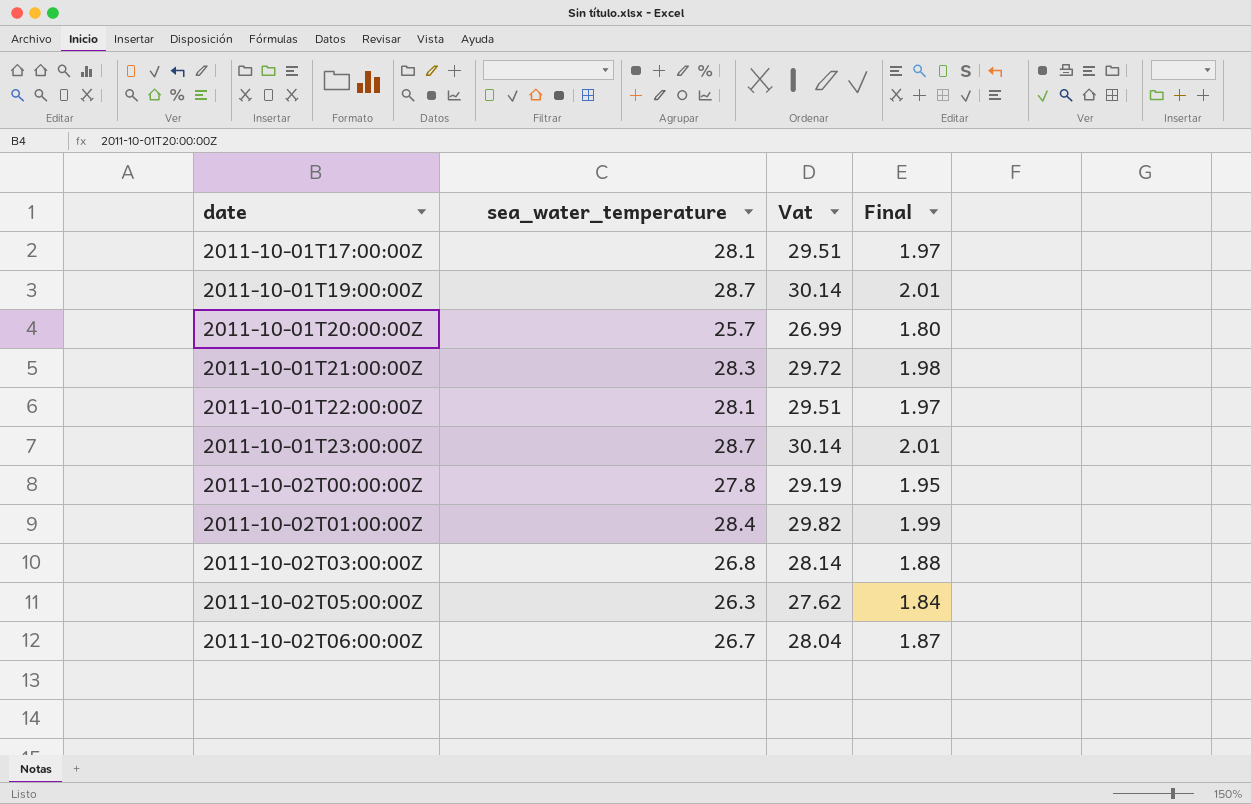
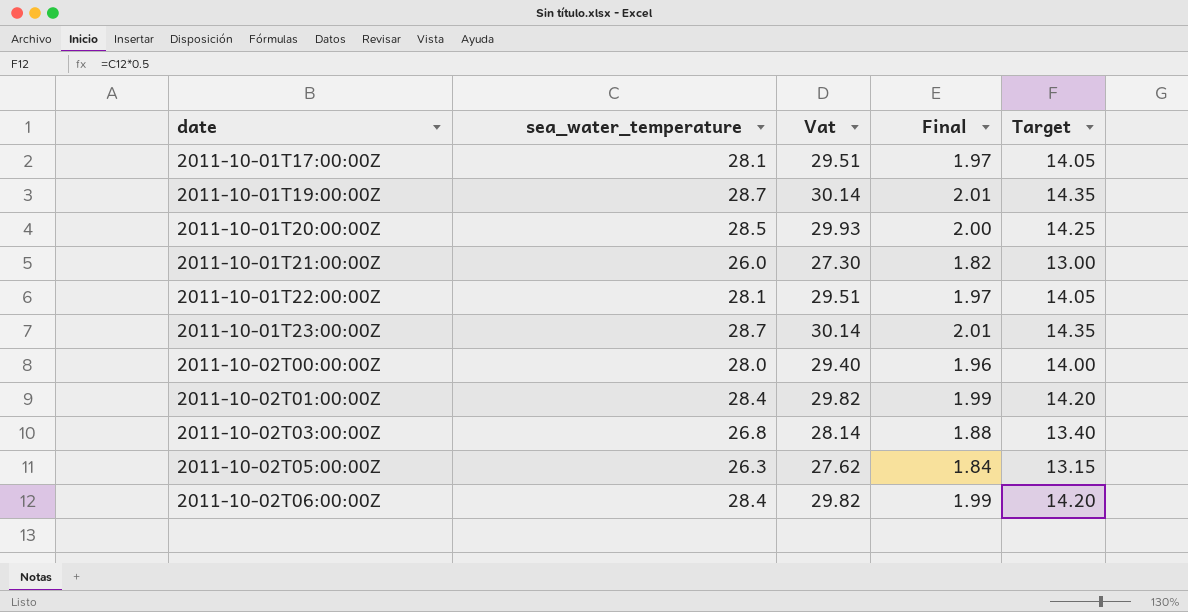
column Target | formula: none -> [sea_water_temperature] * 0.5
2011-10-01T20:00:00Z | sea_water_temperature: 25.7 -> 28.5
2011-10-01T20:00:00Z | Vat: 26.99 -> 29.93
2011-10-01T20:00:00Z | Final: 1.80 -> 2.00
2011-10-01T21:00:00Z | sea_water_temperature: 28.3 -> 26.0
2011-10-01T21:00:00Z | Vat: 29.72 -> 27.30
2011-10-01T21:00:00Z | Final: 1.98 -> 1.82
2011-10-02T00:00:00Z | sea_water_temperature: 27.8 -> 28.0
2011-10-02T00:00:00Z | Vat: 29.19 -> 29.40
2011-10-02T00:00:00Z | Final: 1.95 -> 1.96
2011-10-02T06:00:00Z | sea_water_temperature: 26.7 -> 28.4
2011-10-02T06:00:00Z | Vat: 28.04 -> 29.82
2011-10-02T06:00:00Z | Final: 1.87 -> 1.99

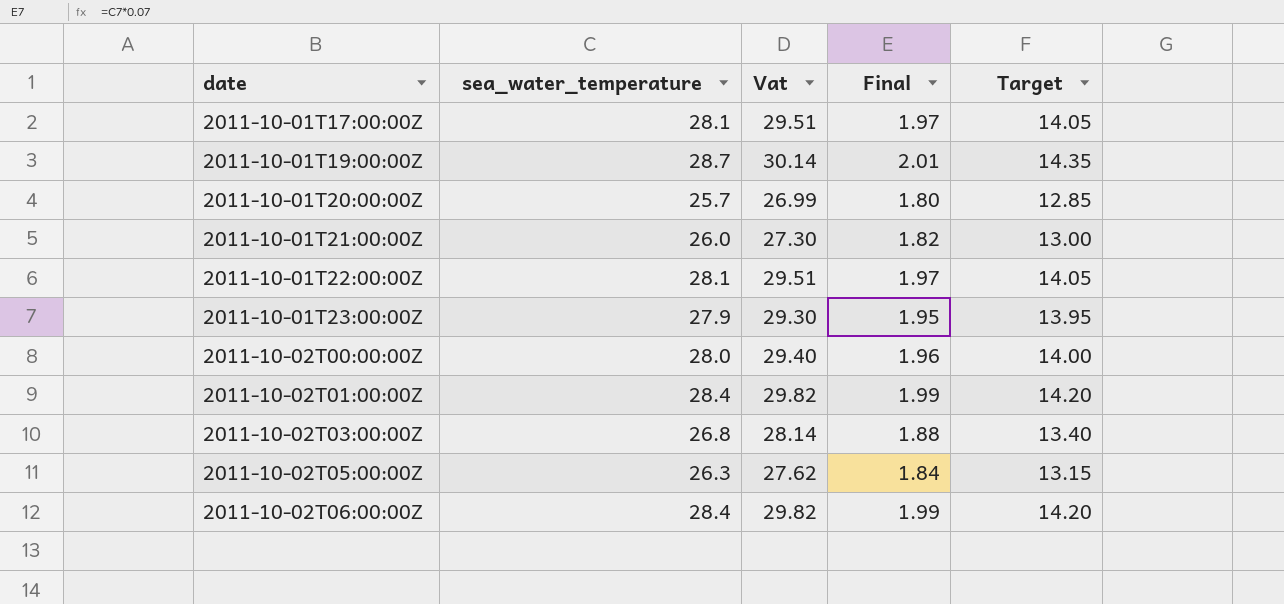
2011-10-01T20:00:00Z | sea_water_temperature: 28.5 -> 25.7
2011-10-01T20:00:00Z | Vat: 29.93 -> 26.99
2011-10-01T20:00:00Z | Final: 2.00 -> 1.80
2011-10-01T20:00:00Z | Target: 14.25 -> 12.85
2011-10-01T23:00:00Z | sea_water_temperature: 28.7 -> 27.9
2011-10-01T23:00:00Z | Vat: 30.14 -> 29.30
2011-10-01T23:00:00Z | Final: 2.01 -> 1.95
2011-10-01T23:00:00Z | Target: 14.35 -> 13.95

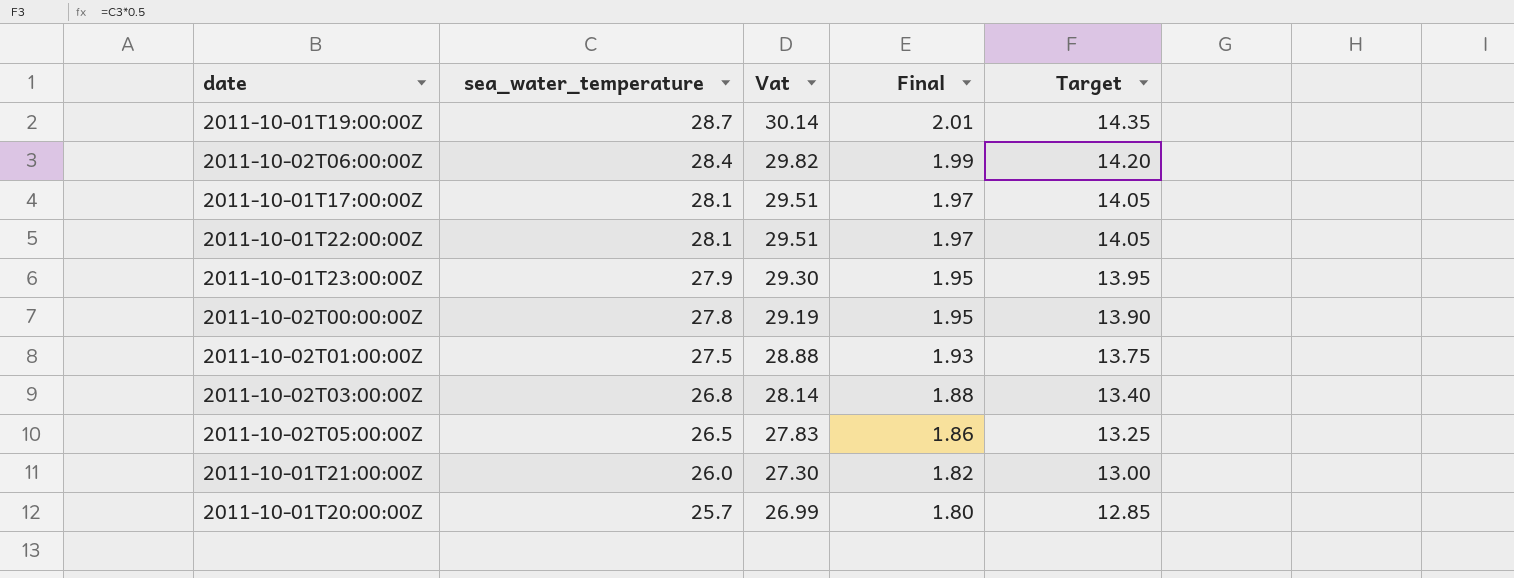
row order: date ascending -> sea_water_temperature descending
2011-10-02T00:00:00Z | sea_water_temperature: 28.0 -> 27.8
2011-10-02T00:00:00Z | Vat: 29.40 -> 29.19
2011-10-02T00:00:00Z | Final: 1.96 -> 1.95
2011-10-02T00:00:00Z | Target: 14.00 -> 13.90
2011-10-02T01:00:00Z | sea_water_temperature: 28.4 -> 27.5
2011-10-02T01:00:00Z | Vat: 29.82 -> 28.88
2011-10-02T01:00:00Z | Final: 1.99 -> 1.93
2011-10-02T01:00:00Z | Target: 14.20 -> 13.75
2011-10-02T05:00:00Z | sea_water_temperature: 26.3 -> 26.5
2011-10-02T05:00:00Z | Vat: 27.62 -> 27.83
2011-10-02T05:00:00Z | Final: 1.84 -> 1.86
2011-10-02T05:00:00Z | Target: 13.15 -> 13.25

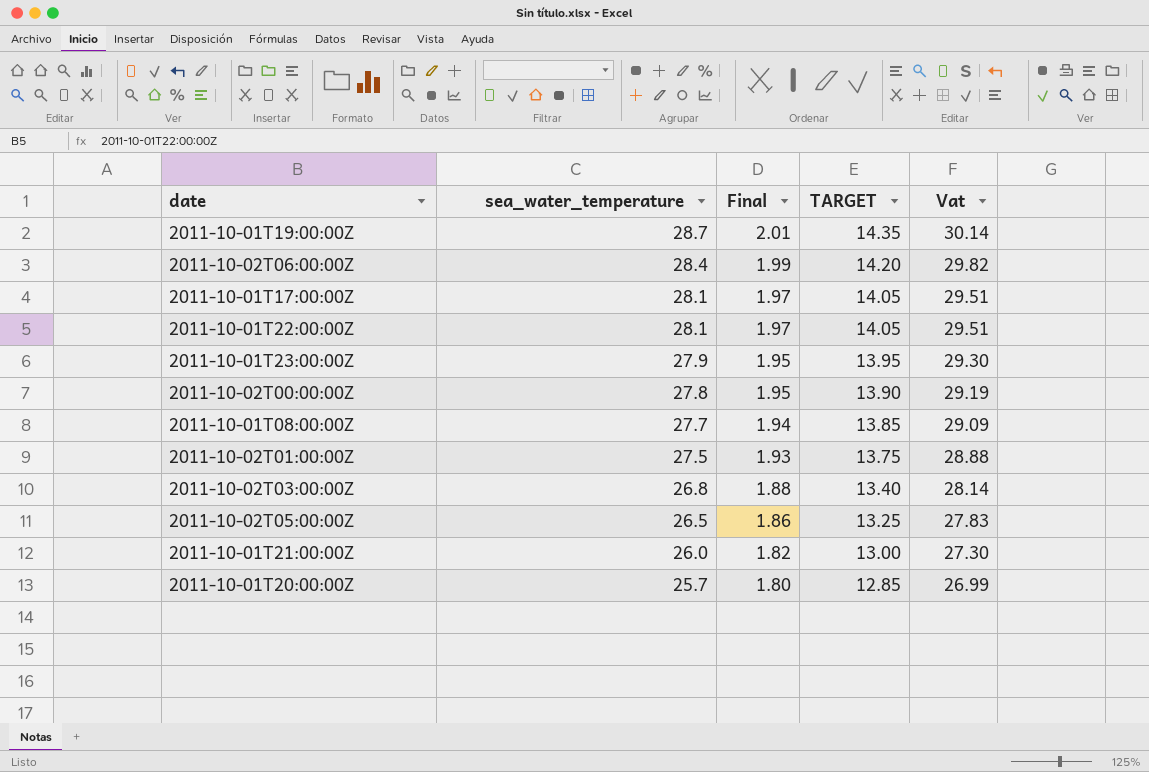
column name: Target -> TARGET
column Vat | position: 3 -> 5
row 2011-10-01T08:00:00Z: none -> 27.7 | 1.94 | 13.85 | 29.09

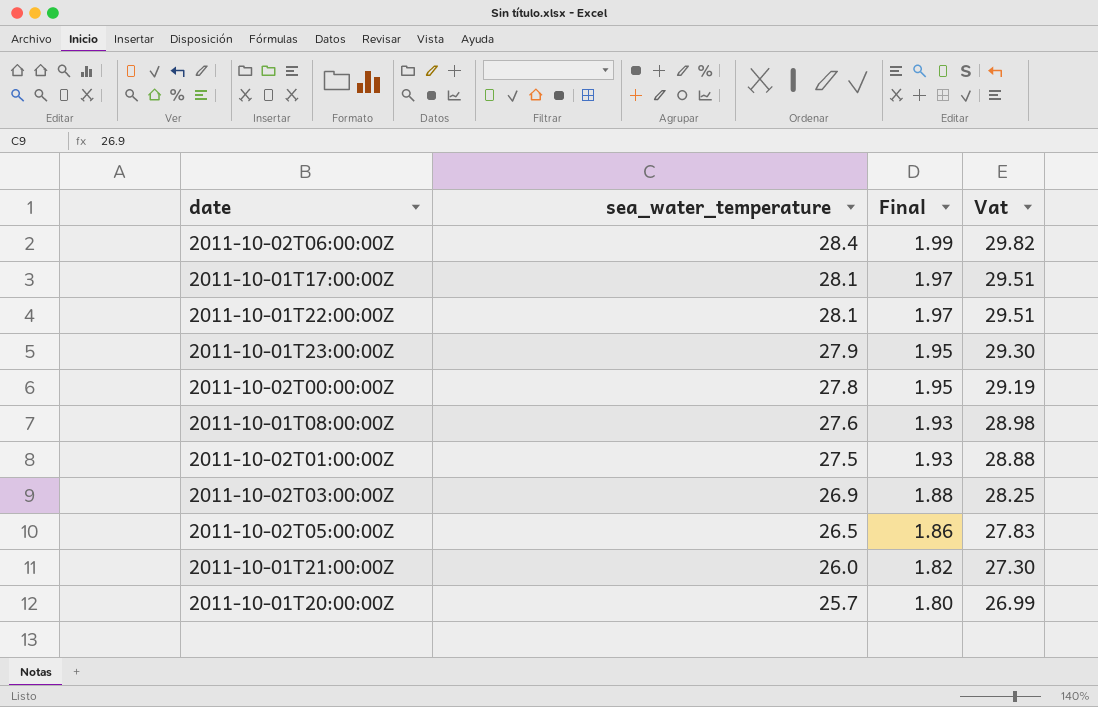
column TARGET | formula: [sea_water_temperature] * 0.5 -> none
row 2011-10-01T19:00:00Z: 28.7 | 2.01 | 14.35 | 30.14 -> none
2011-10-01T08:00:00Z | sea_water_temperature: 27.7 -> 27.6
2011-10-01T08:00:00Z | Final: 1.94 -> 1.93
2011-10-01T08:00:00Z | Vat: 29.09 -> 28.98
2011-10-02T03:00:00Z | sea_water_temperature: 26.8 -> 26.9
2011-10-02T03:00:00Z | Vat: 28.14 -> 28.25

